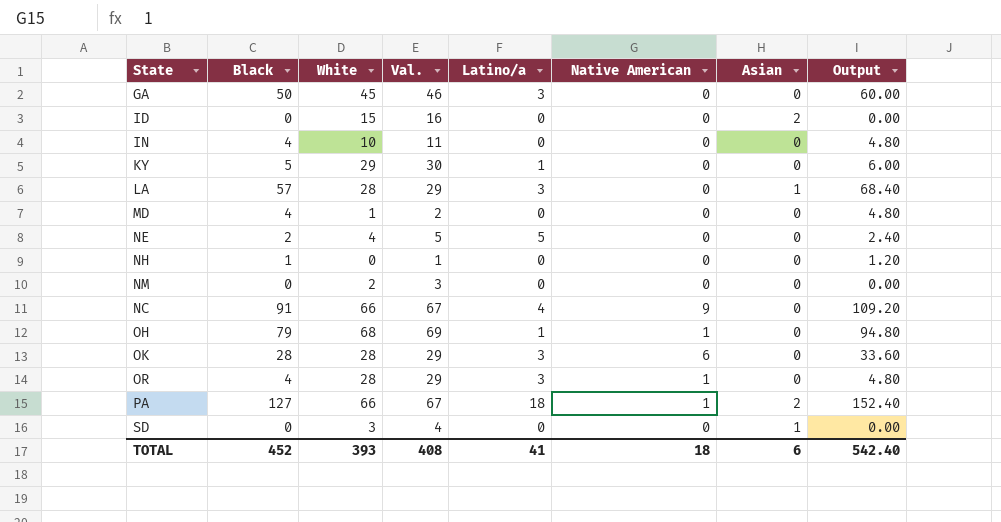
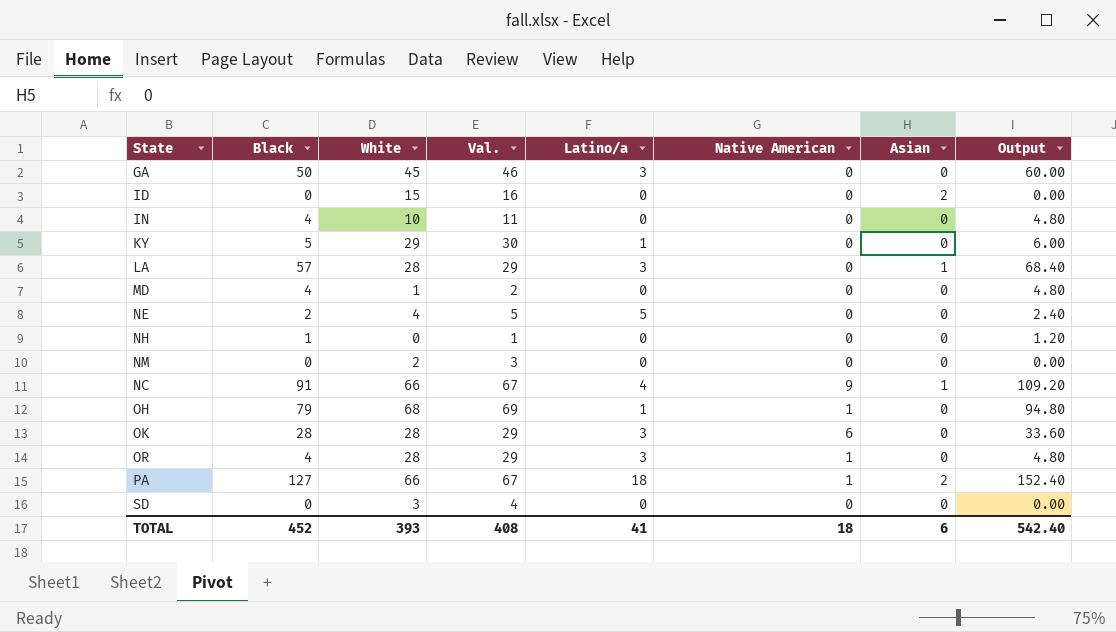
NC | Asian: 0 -> 1
SD | Asian: 1 -> 0

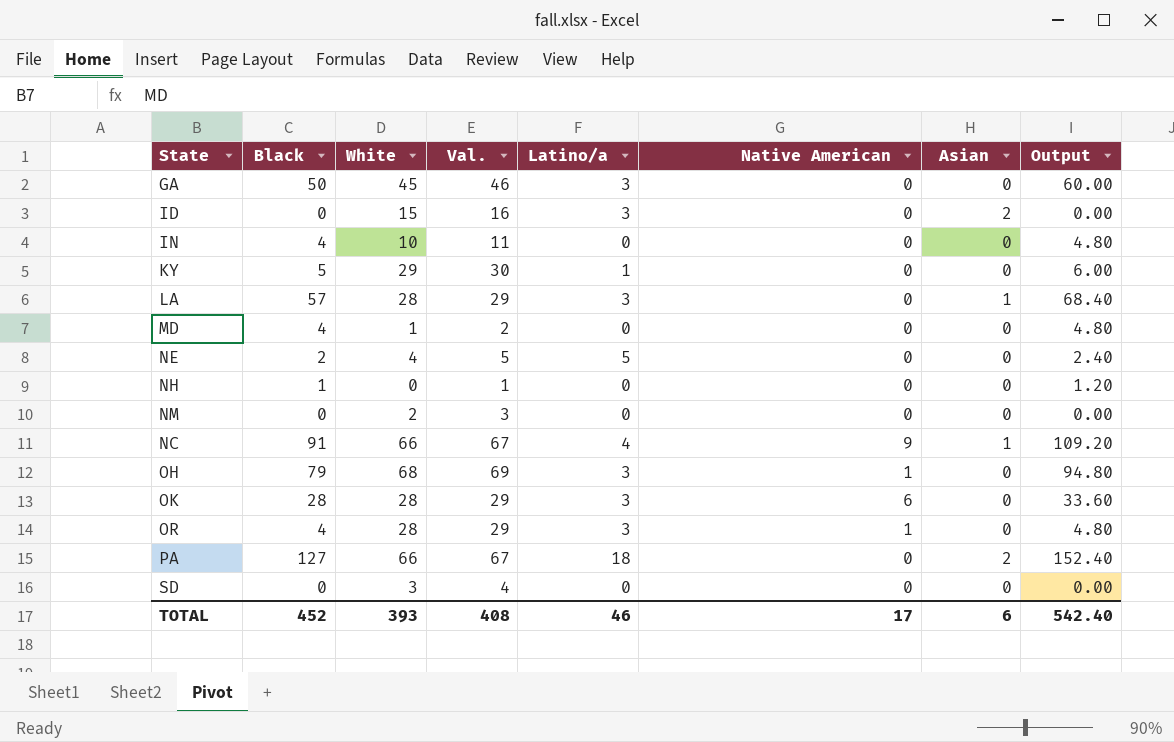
ID | Latino/a: 0 -> 3
OH | Latino/a: 1 -> 3
PA | Native American: 1 -> 0
TOTAL | Latino/a: 41 -> 46
TOTAL | Native American: 18 -> 17

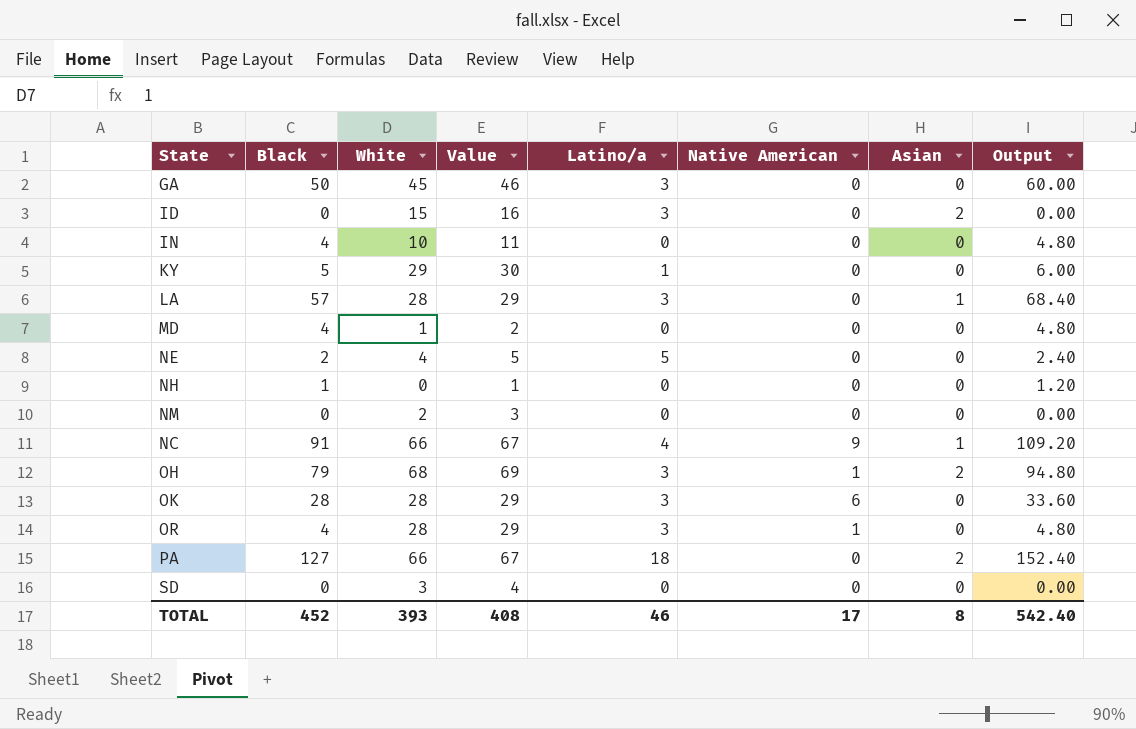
column name: Val. -> Value
OH | Asian: 0 -> 2
TOTAL | Asian: 6 -> 8

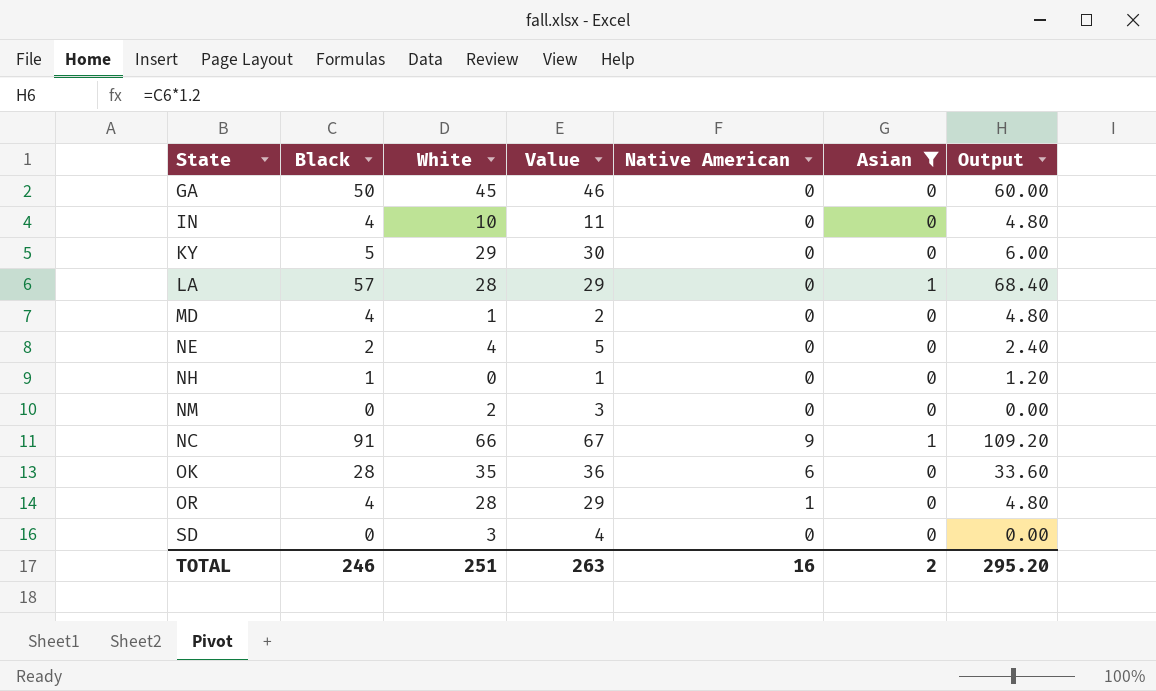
filter: none -> Asian != 2
column Latino/a | position: 5 -> none
OK | White: 28 -> 35
OK | Value: 29 -> 36
TOTAL | Black: 452 -> 246
TOTAL | White: 393 -> 251
TOTAL | Value: 408 -> 263
TOTAL | Native American: 17 -> 16
TOTAL | Asian: 8 -> 2
TOTAL | Output: 542.40 -> 295.20

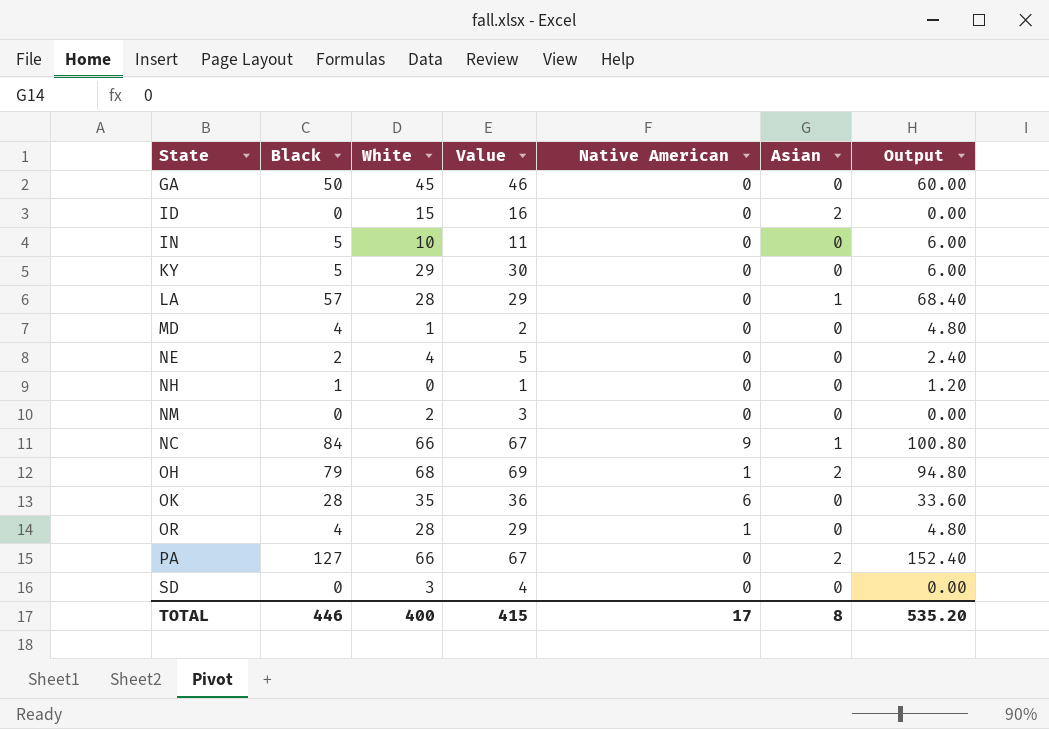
filter: Asian != 2 -> none
IN | Black: 4 -> 5
IN | Output: 4.80 -> 6.00
NC | Black: 91 -> 84
NC | Output: 109.20 -> 100.80
TOTAL | Black: 246 -> 446
TOTAL | White: 251 -> 400
TOTAL | Value: 263 -> 415
TOTAL | Native American: 16 -> 17
TOTAL | Asian: 2 -> 8
TOTAL | Output: 295.20 -> 535.20

